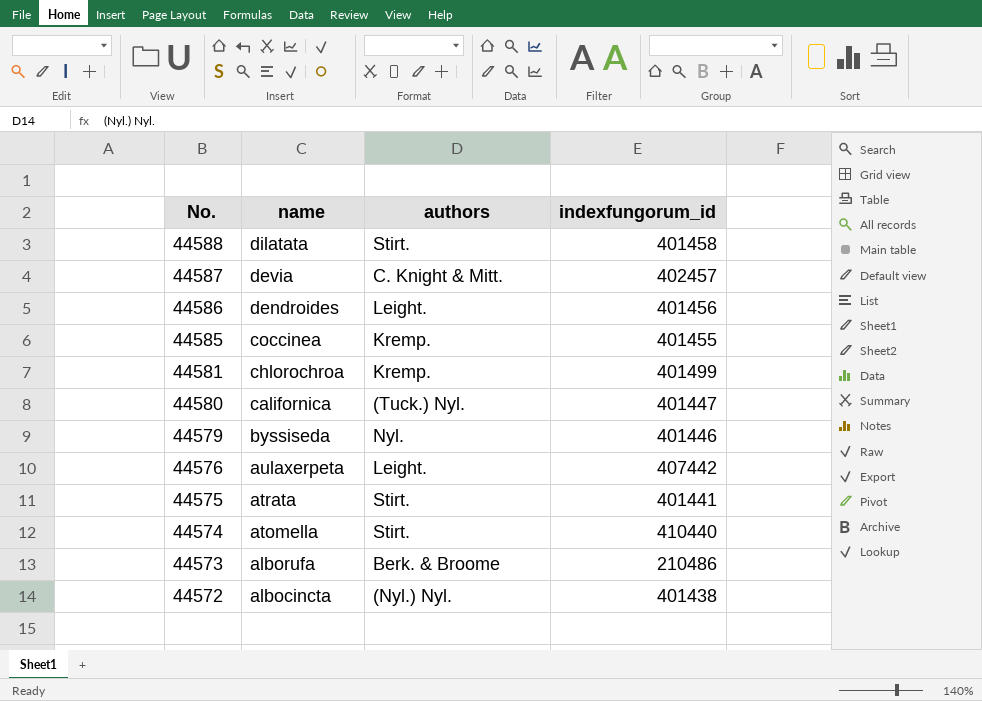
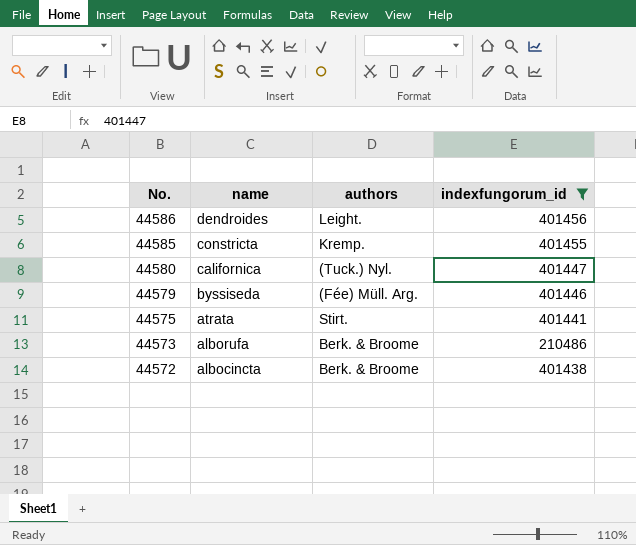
filter: none -> indexfungorum_id <= 401456
44585 | name: coccinea -> constricta
44579 | authors: Nyl. -> (Fée) Müll. Arg.
44572 | authors: (Nyl.) Nyl. -> Berk. & Broome

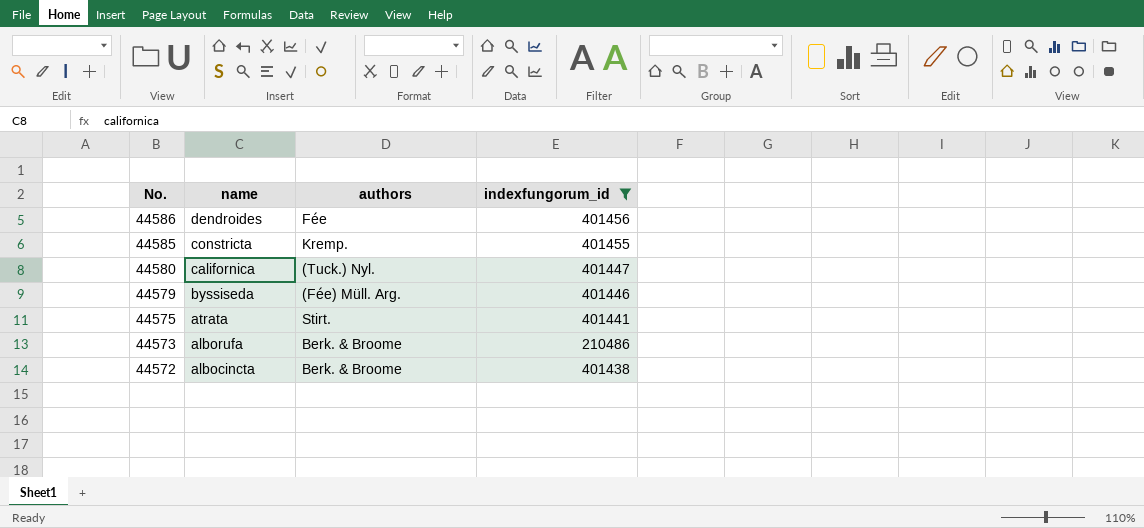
44586 | authors: Leight. -> Fée

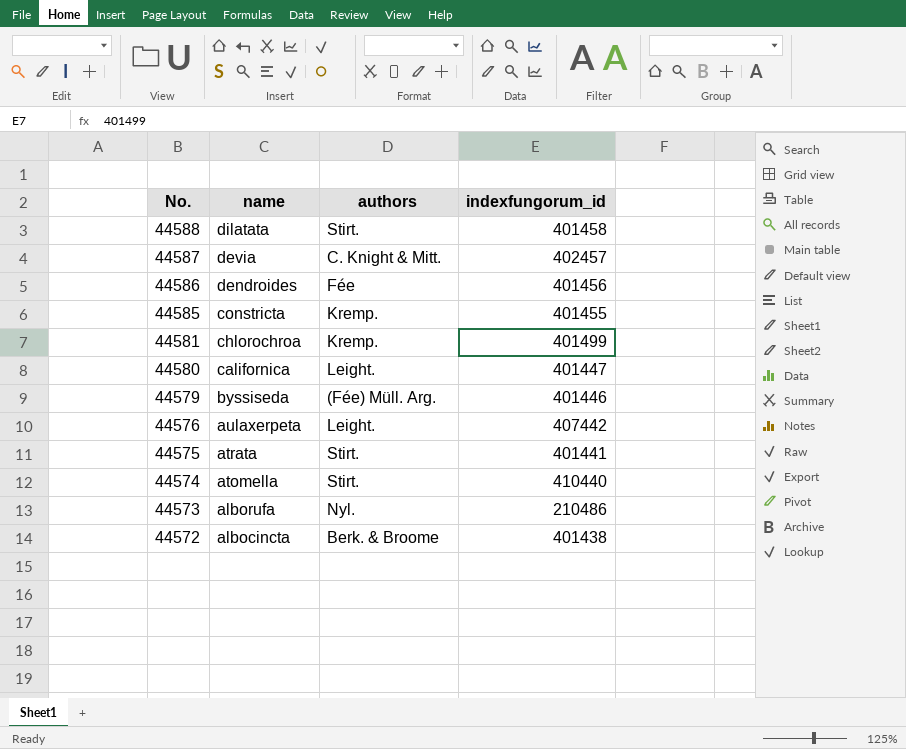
filter: indexfungorum_id <= 401456 -> none
44580 | authors: (Tuck.) Nyl. -> Leight.
44573 | authors: Berk. & Broome -> Nyl.

